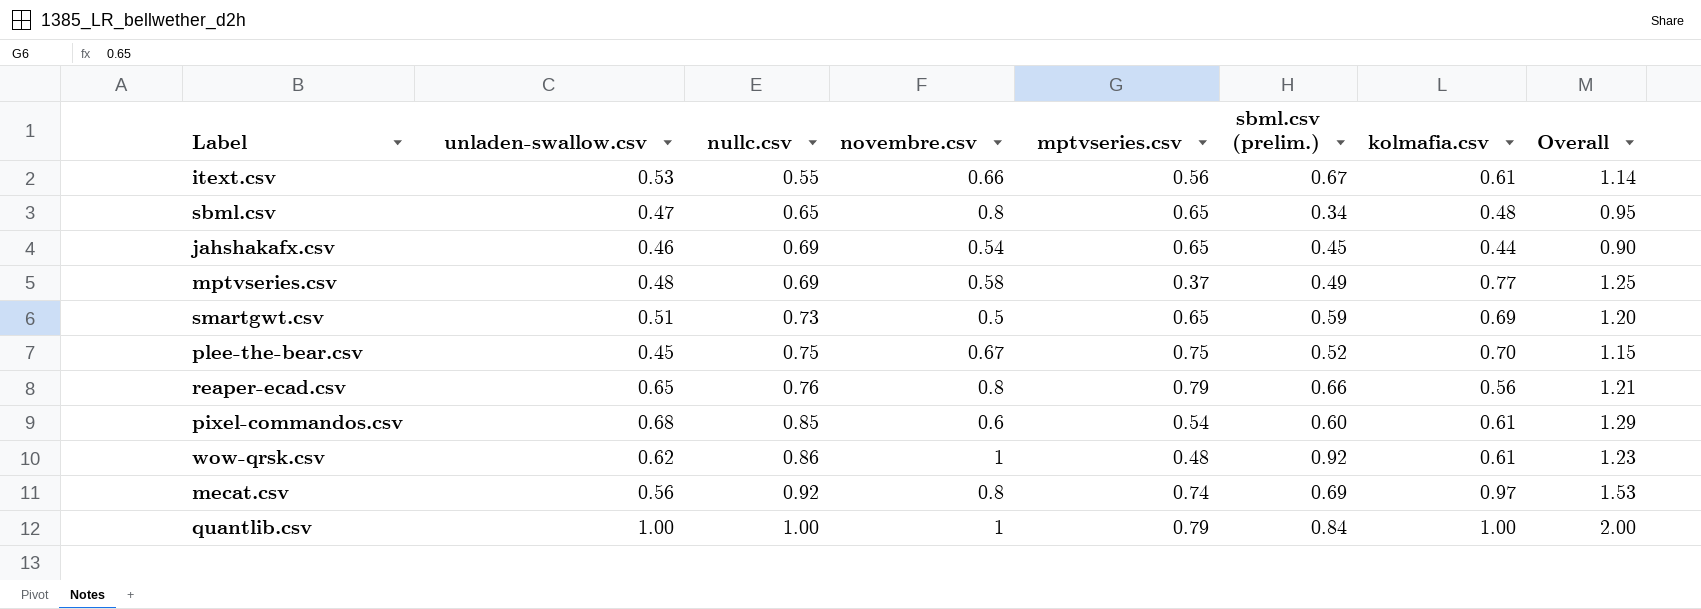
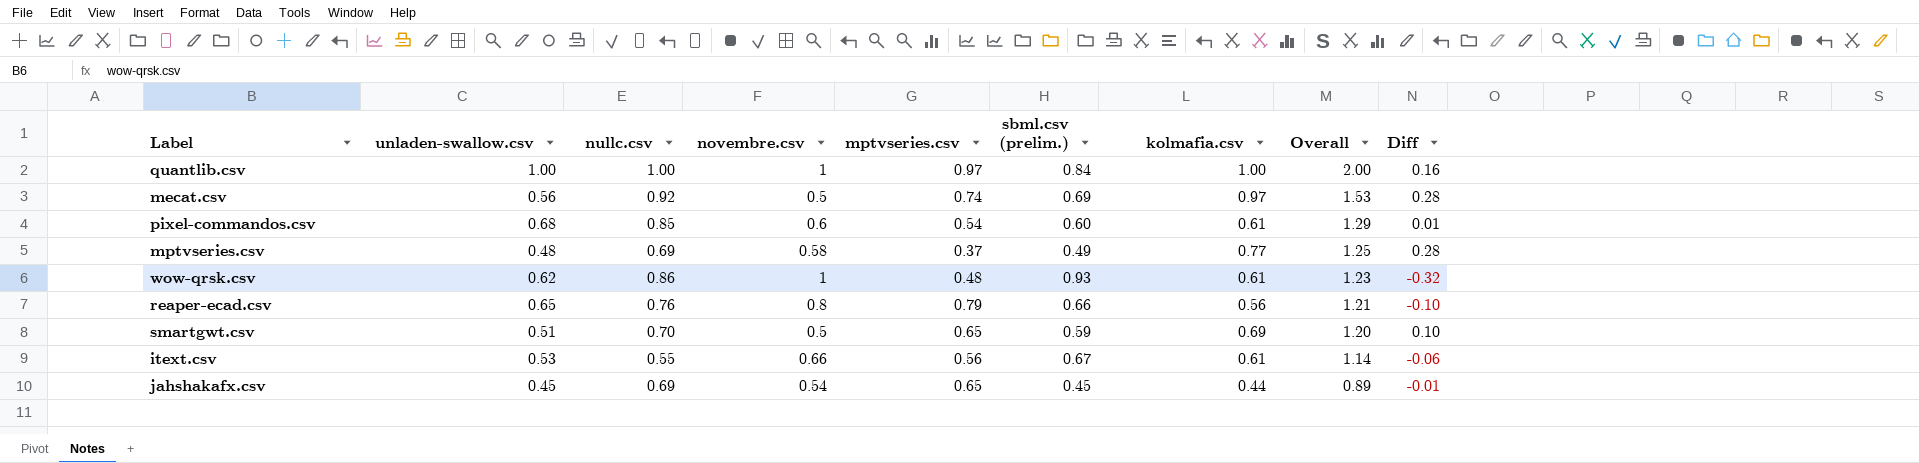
row order: nullc.csv ascending -> Overall descending
column Diff | formula: none -> [kolmafia.csv] - [sbml.csv (prelim.)]
row sbml.csv: 0.47 | 0.65 | 0.8 | 0.65 | 0.34 | 0.48 | 0.95 -> none
row plee-the-bear.csv: 0.45 | 0.75 | 0.67 | 0.75 | 0.52 | 0.70 | 1.15 -> none
quantlib.csv | mptvseries.csv: 0.79 -> 0.97
mecat.csv | novembre.csv: 0.8 -> 0.5
wow-qrsk.csv | sbml.csv (prelim.): 0.92 -> 0.93
smartgwt.csv | nullc.csv: 0.73 -> 0.70
jahshakafx.csv | unladen-swallow.csv: 0.46 -> 0.45
jahshakafx.csv | Overall: 0.90 -> 0.89

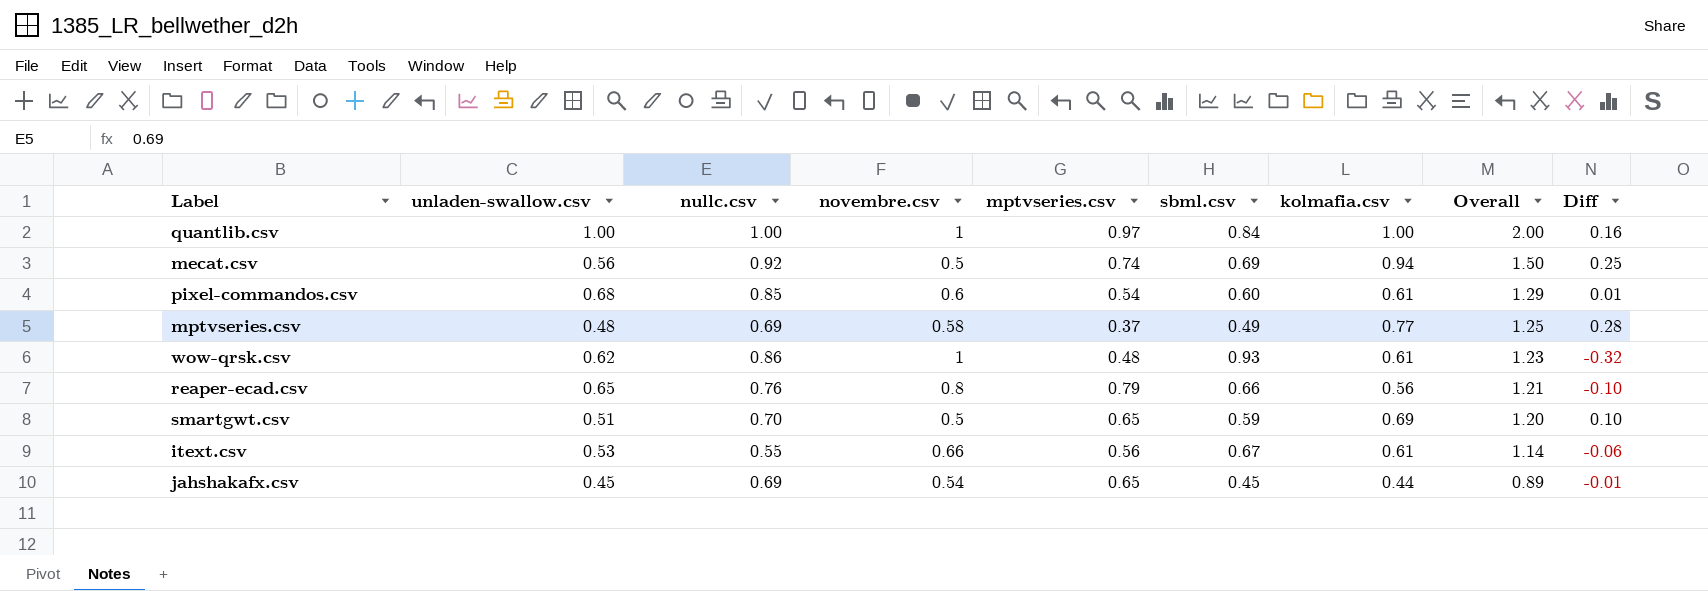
column name: sbml.csv (prelim.) -> sbml.csv
mecat.csv | kolmafia.csv: 0.97 -> 0.94
mecat.csv | Overall: 1.53 -> 1.50
mecat.csv | Diff: 0.28 -> 0.25

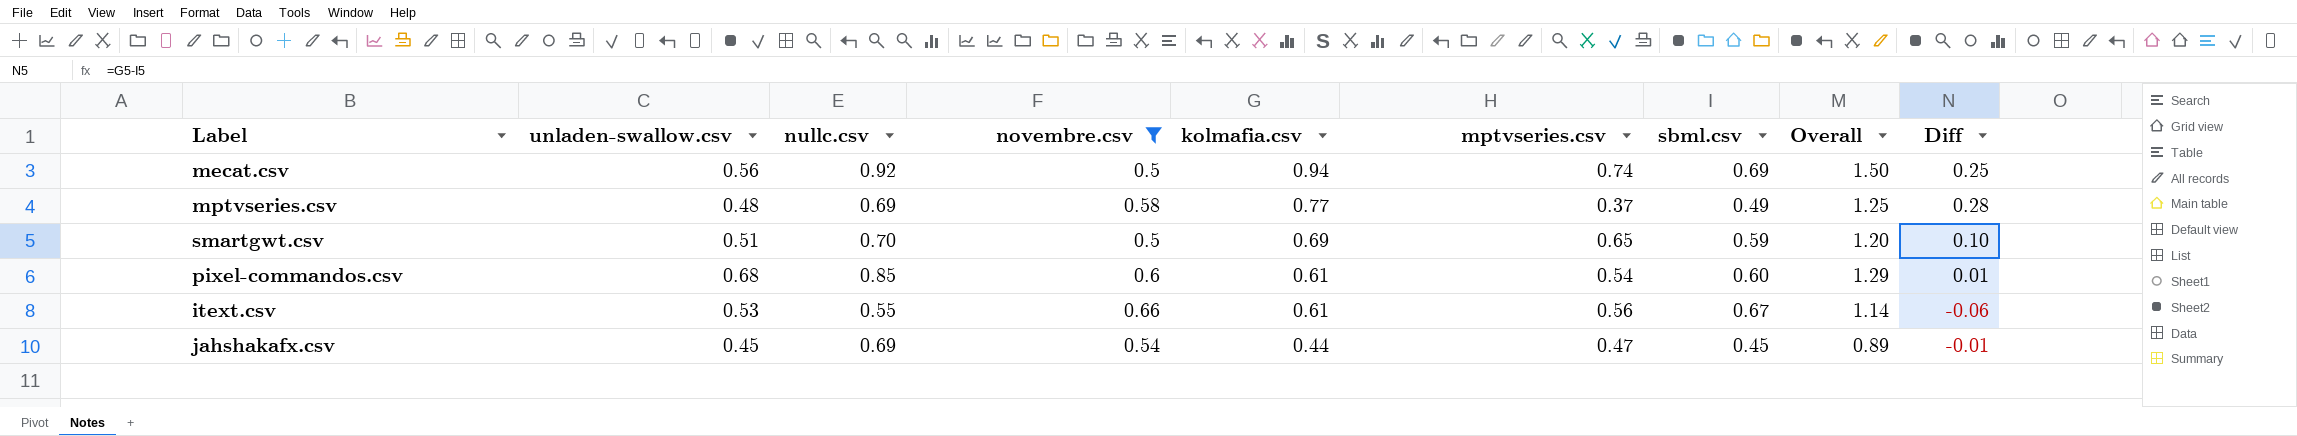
filter: none -> novembre.csv <= 0.66
row order: Overall descending -> kolmafia.csv descending
column kolmafia.csv | position: 7 -> 5
jahshakafx.csv | mptvseries.csv: 0.65 -> 0.47

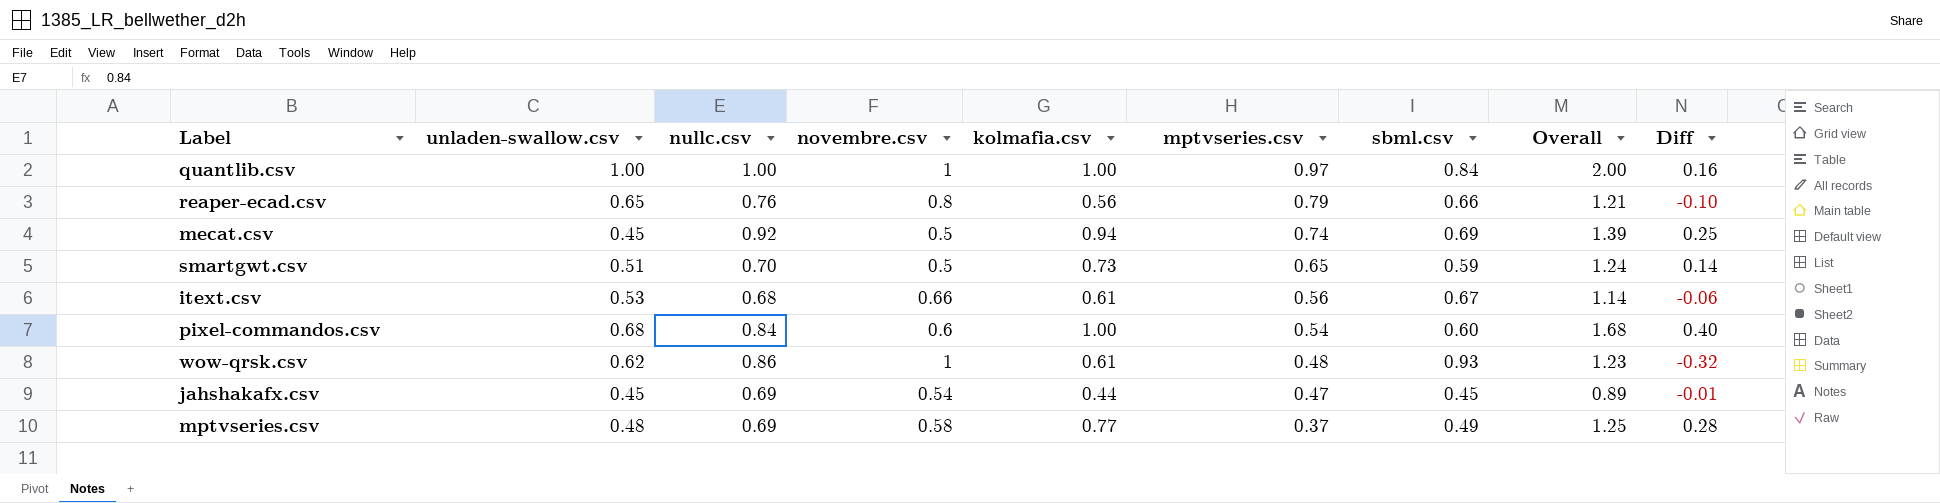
filter: novembre.csv <= 0.66 -> none
row order: kolmafia.csv descending -> mptvseries.csv descending
mecat.csv | unladen-swallow.csv: 0.56 -> 0.45
mecat.csv | Overall: 1.50 -> 1.39
smartgwt.csv | kolmafia.csv: 0.69 -> 0.73
smartgwt.csv | Overall: 1.20 -> 1.24
smartgwt.csv | Diff: 0.10 -> 0.14
itext.csv | nullc.csv: 0.55 -> 0.68
pixel-commandos.csv | nullc.csv: 0.85 -> 0.84
pixel-commandos.csv | kolmafia.csv: 0.61 -> 1.00
pixel-commandos.csv | Overall: 1.29 -> 1.68
pixel-commandos.csv | Diff: 0.01 -> 0.40

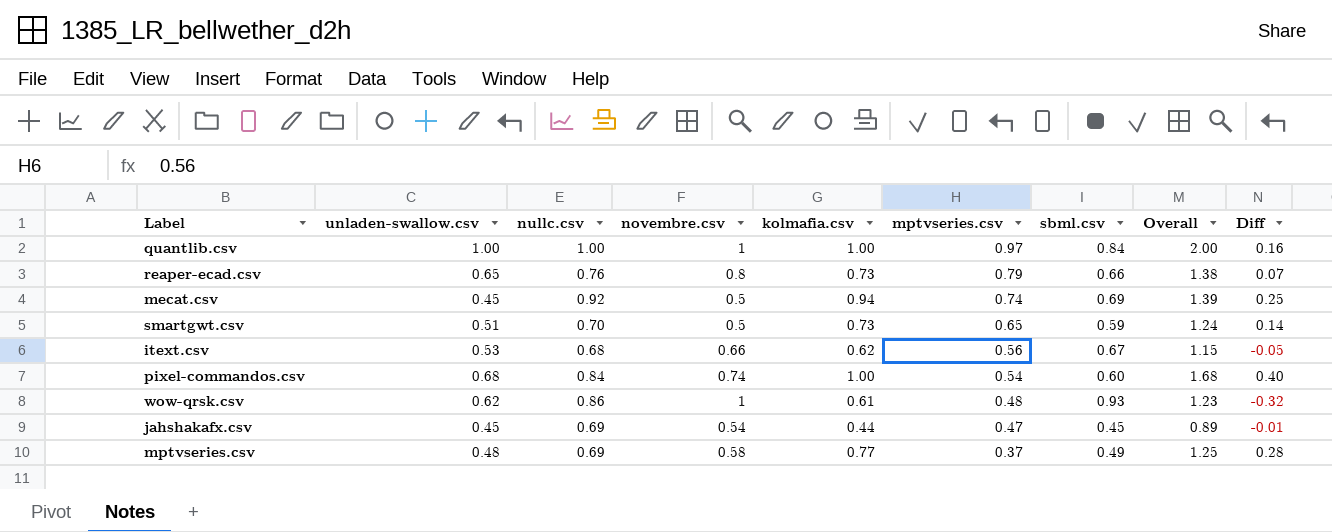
reaper-ecad.csv | kolmafia.csv: 0.56 -> 0.73
reaper-ecad.csv | Overall: 1.21 -> 1.38
reaper-ecad.csv | Diff: -0.10 -> 0.07
itext.csv | kolmafia.csv: 0.61 -> 0.62
itext.csv | Overall: 1.14 -> 1.15
itext.csv | Diff: -0.06 -> -0.05
pixel-commandos.csv | novembre.csv: 0.6 -> 0.74

